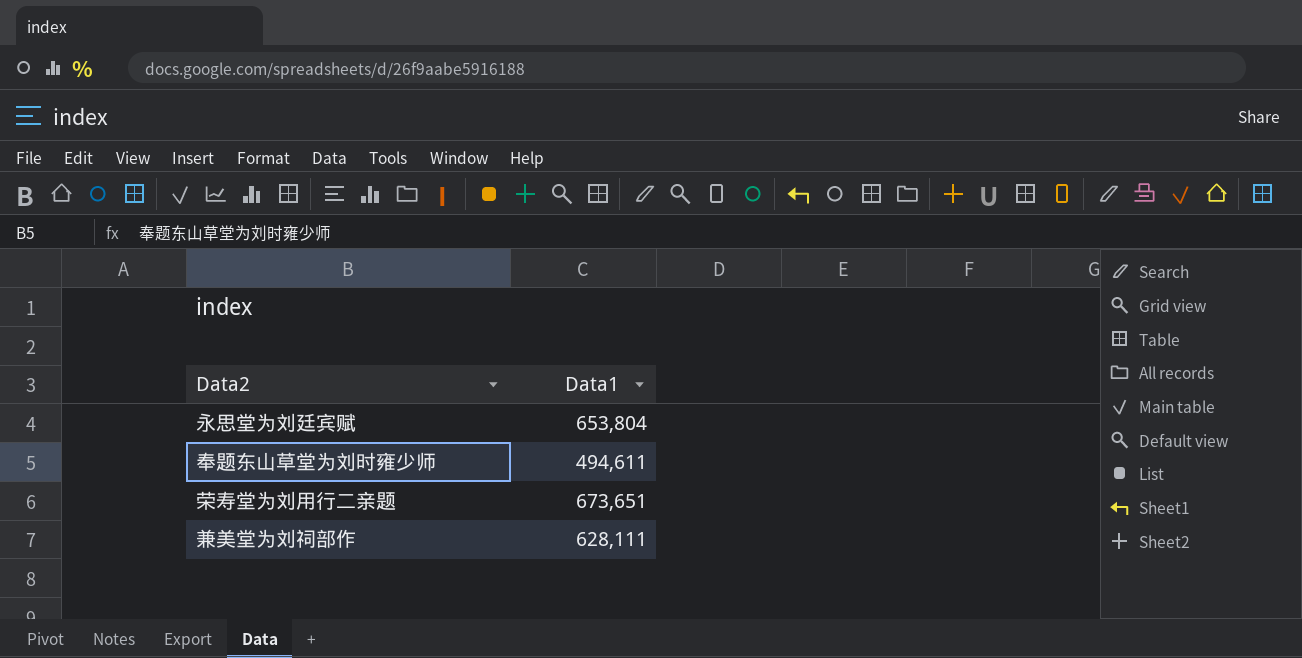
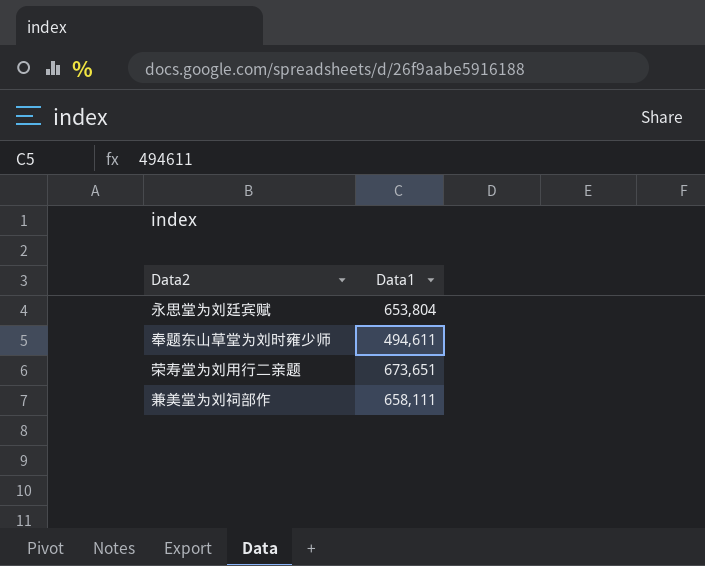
兼美堂为刘祠部作 | Data1: 628,111 -> 658,111

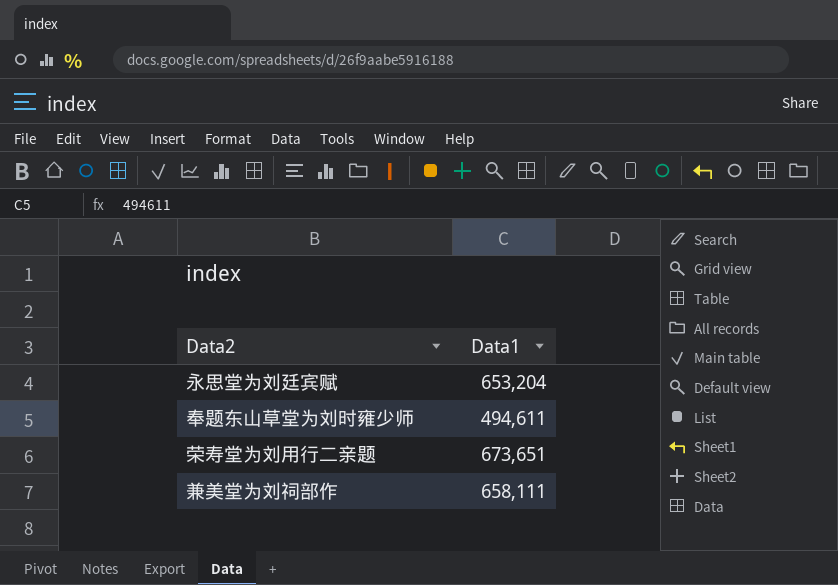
永思堂为刘廷宾赋 | Data1: 653,804 -> 653,204

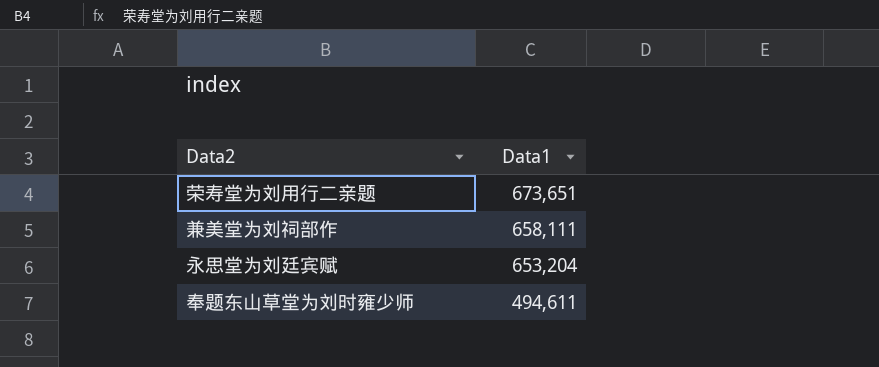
row order: none -> Data1 descending

